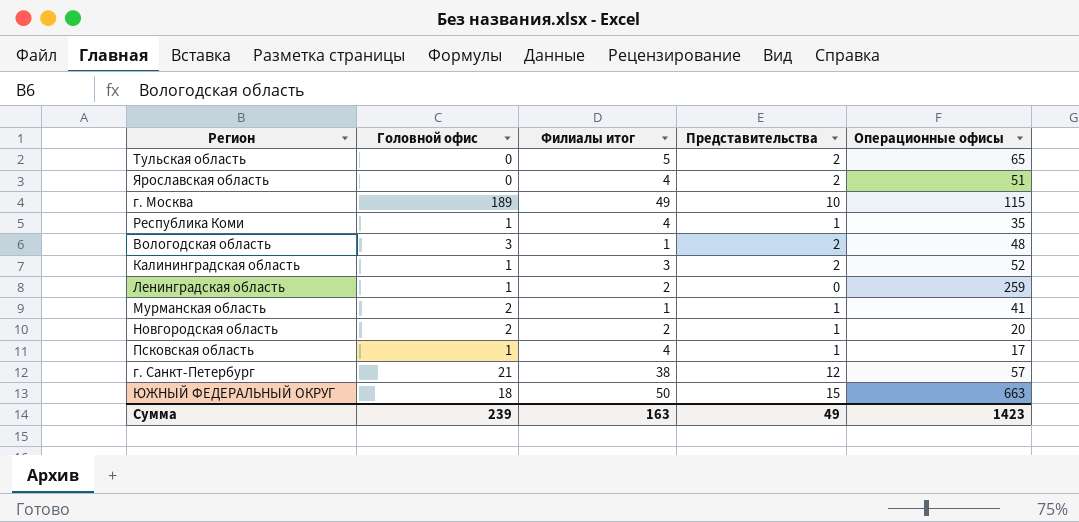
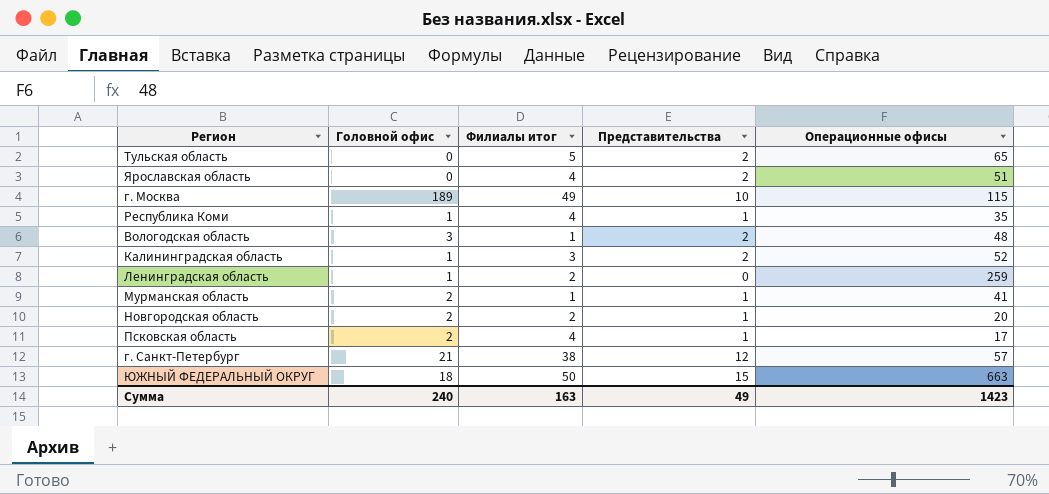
Псковская область | Головной офис: 1 -> 2
Сумма | Головной офис: 239 -> 240

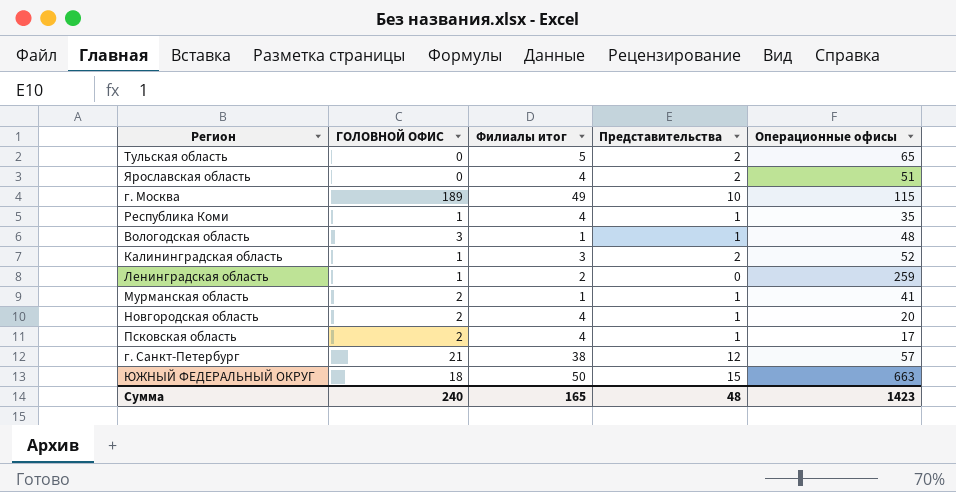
column name: Головной офис -> ГОЛОВНОЙ ОФИС
Вологодская область | Представительства: 2 -> 1
Новгородская область | Филиалы итог: 2 -> 4
Сумма | Филиалы итог: 163 -> 165
Сумма | Представительства: 49 -> 48

